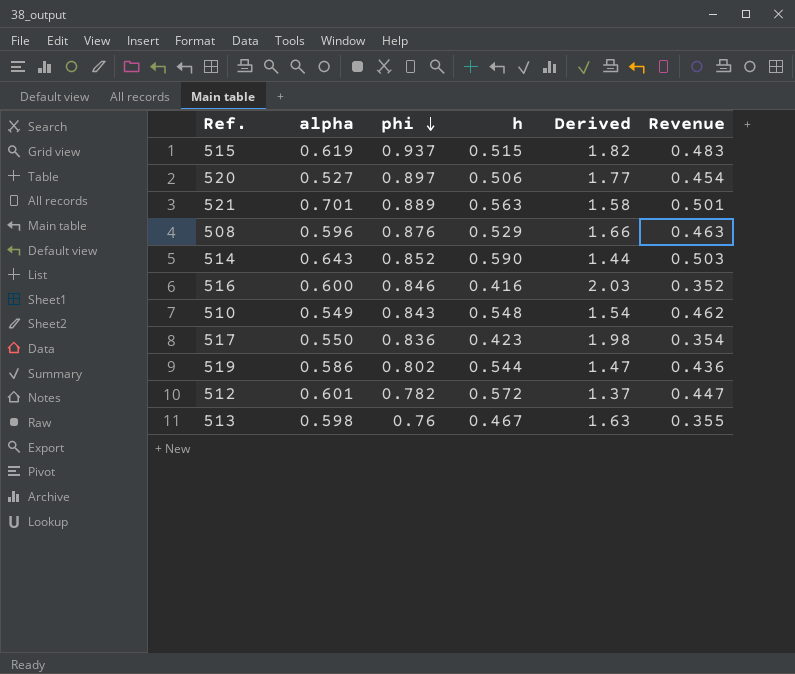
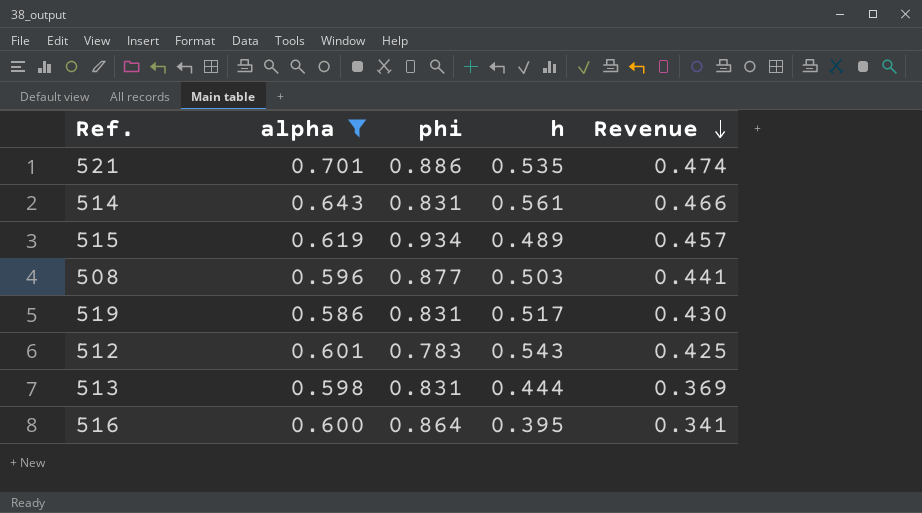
filter: none -> alpha >= 0.586
row order: phi descending -> Revenue descending
column Derived | formula: [phi] / [h] -> none
521 | phi: 0.889 -> 0.886
521 | h: 0.563 -> 0.535
521 | Revenue: 0.501 -> 0.474
514 | phi: 0.852 -> 0.831
514 | h: 0.590 -> 0.561
514 | Revenue: 0.503 -> 0.466
515 | phi: 0.937 -> 0.934
515 | h: 0.515 -> 0.489
515 | Revenue: 0.483 -> 0.457
508 | phi: 0.876 -> 0.877
508 | h: 0.529 -> 0.503
508 | Revenue: 0.463 -> 0.441
519 | phi: 0.802 -> 0.831
519 | h: 0.544 -> 0.517
519 | Revenue: 0.436 -> 0.430
512 | phi: 0.782 -> 0.783
512 | h: 0.572 -> 0.543
512 | Revenue: 0.447 -> 0.425
513 | phi: 0.76 -> 0.831
513 | h: 0.467 -> 0.444
513 | Revenue: 0.355 -> 0.369
516 | phi: 0.846 -> 0.864
516 | h: 0.416 -> 0.395
516 | Revenue: 0.352 -> 0.341

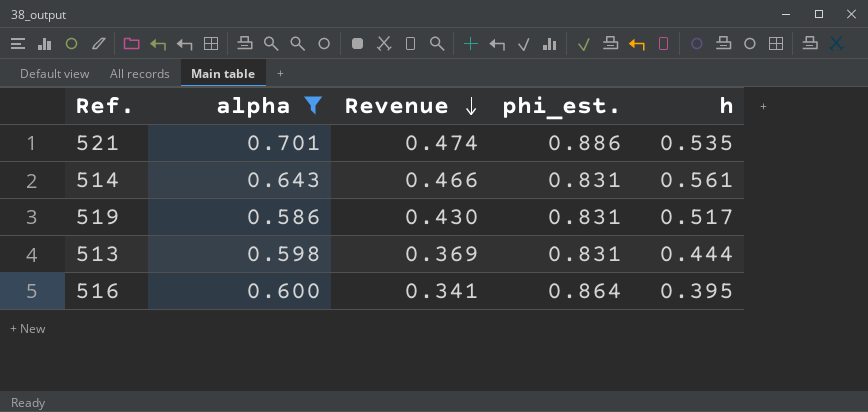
column Revenue | position: 5 -> 3
column name: phi -> phi_est.
row 515: 0.619 | 0.934 | 0.489 | 0.457 -> none
row 508: 0.596 | 0.877 | 0.503 | 0.441 -> none
row 512: 0.601 | 0.783 | 0.543 | 0.425 -> none

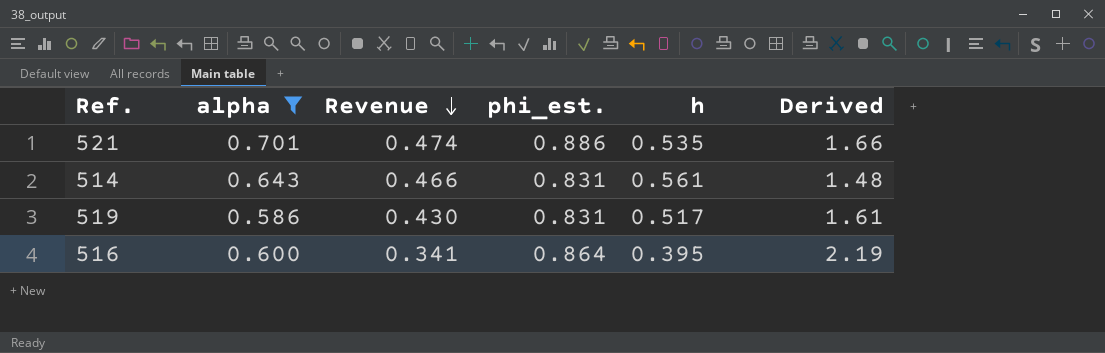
column Derived | formula: none -> [phi_est.] / [h]
row 513: 0.598 | 0.369 | 0.831 | 0.444 -> none

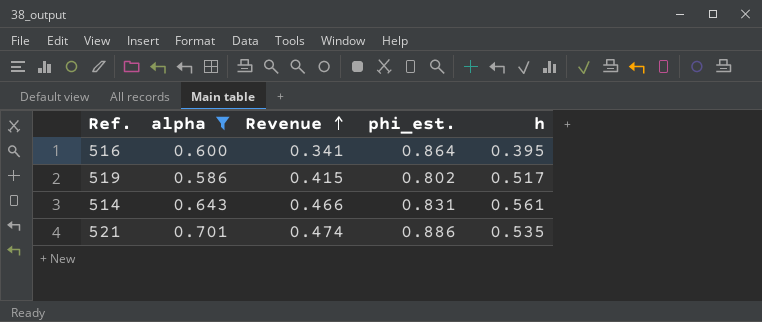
row order: Revenue descending -> Revenue ascending
column Derived | formula: [phi_est.] / [h] -> none
519 | Revenue: 0.430 -> 0.415
519 | phi_est.: 0.831 -> 0.802

